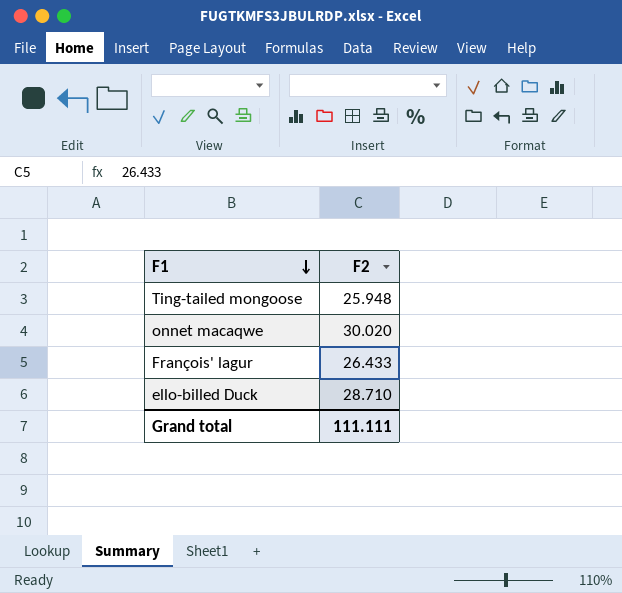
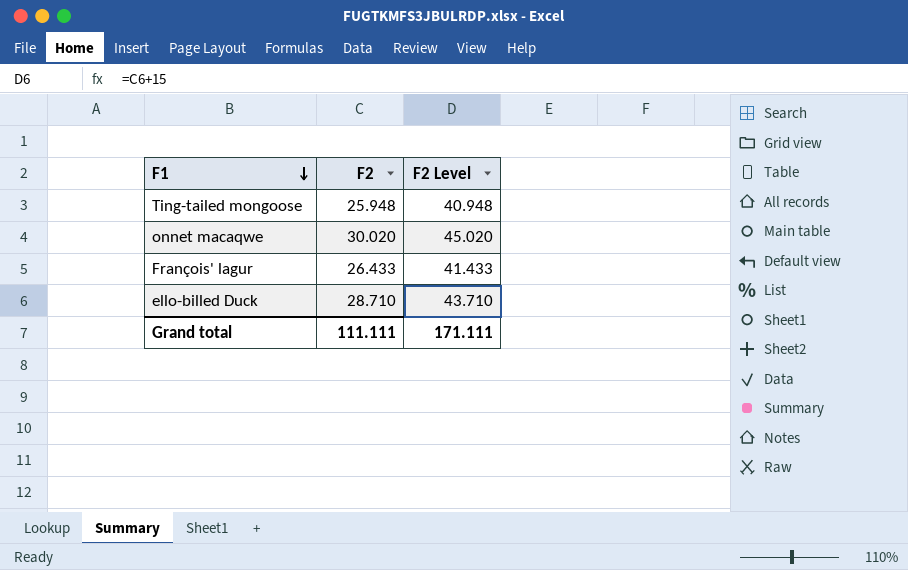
column F2 Level | formula: none -> [F2] + 15

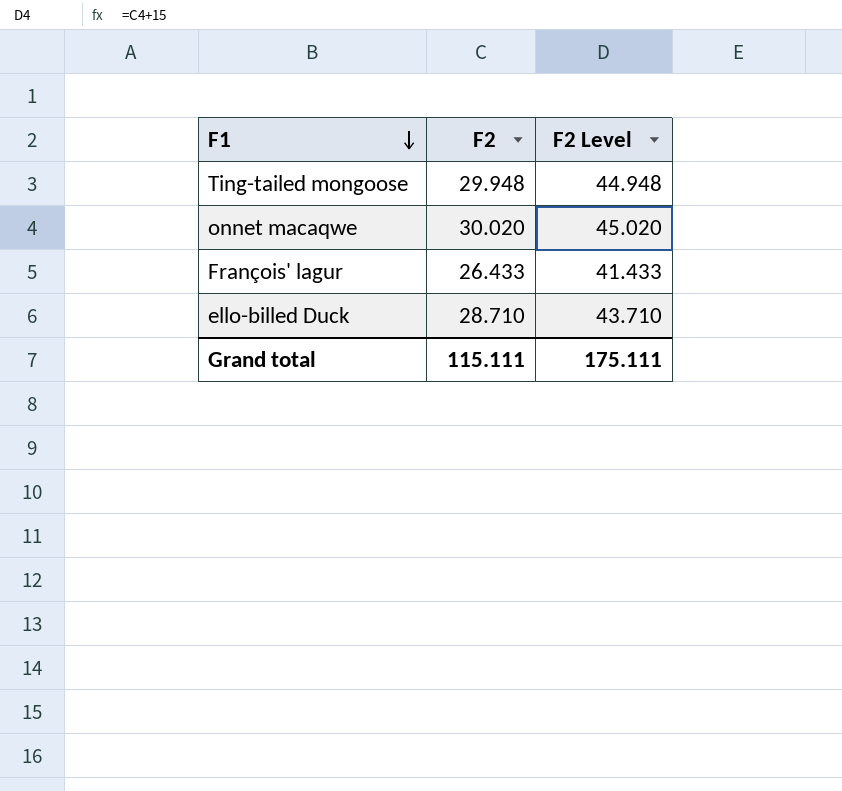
Ting-tailed mongoose | F2: 25.948 -> 29.948
Ting-tailed mongoose | F2 Level: 40.948 -> 44.948
Grand total | F2: 111.111 -> 115.111
Grand total | F2 Level: 171.111 -> 175.111

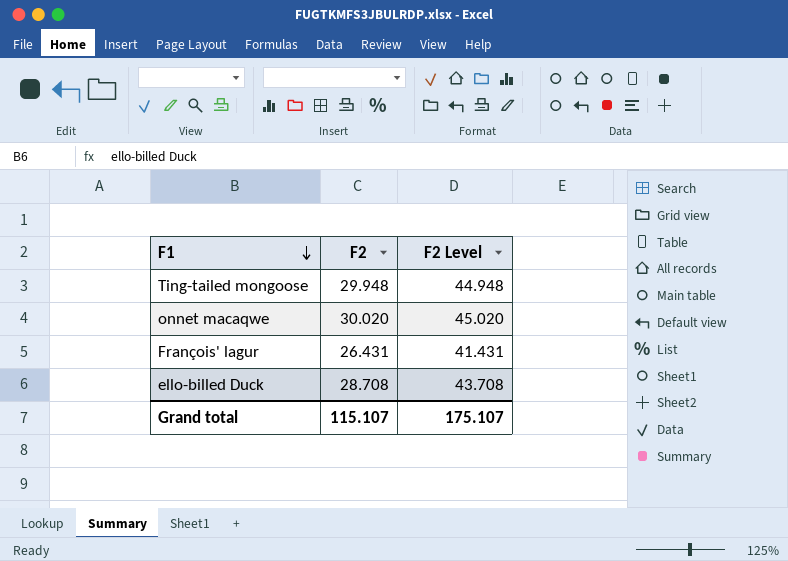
François' lagur | F2: 26.433 -> 26.431
François' lagur | F2 Level: 41.433 -> 41.431
ello-billed Duck | F2: 28.710 -> 28.708
ello-billed Duck | F2 Level: 43.710 -> 43.708
Grand total | F2: 115.111 -> 115.107
Grand total | F2 Level: 175.111 -> 175.107

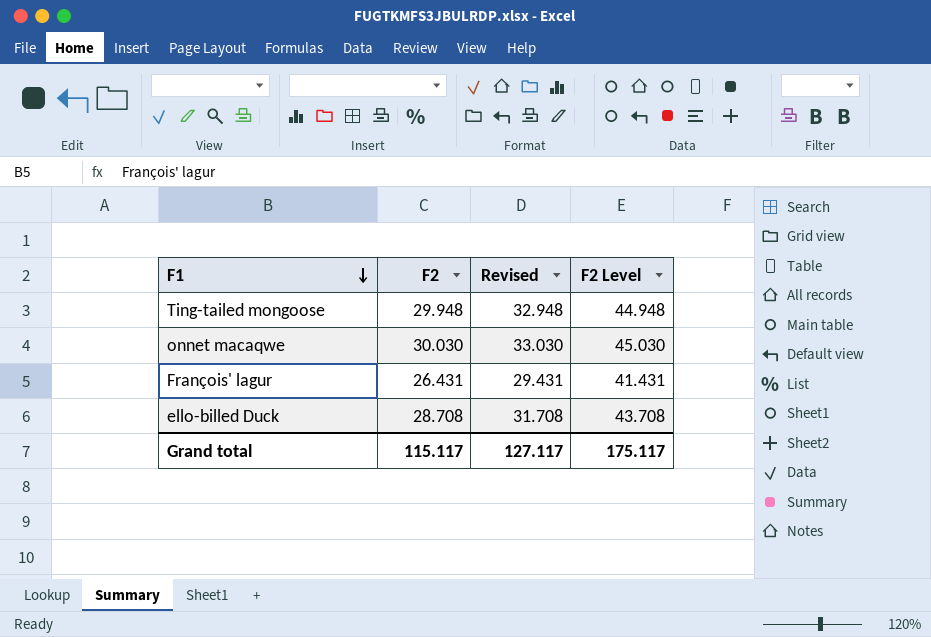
column Revised | formula: none -> [F2] + 3
onnet macaqwe | F2: 30.020 -> 30.030
onnet macaqwe | F2 Level: 45.020 -> 45.030
Grand total | F2: 115.107 -> 115.117
Grand total | F2 Level: 175.107 -> 175.117

